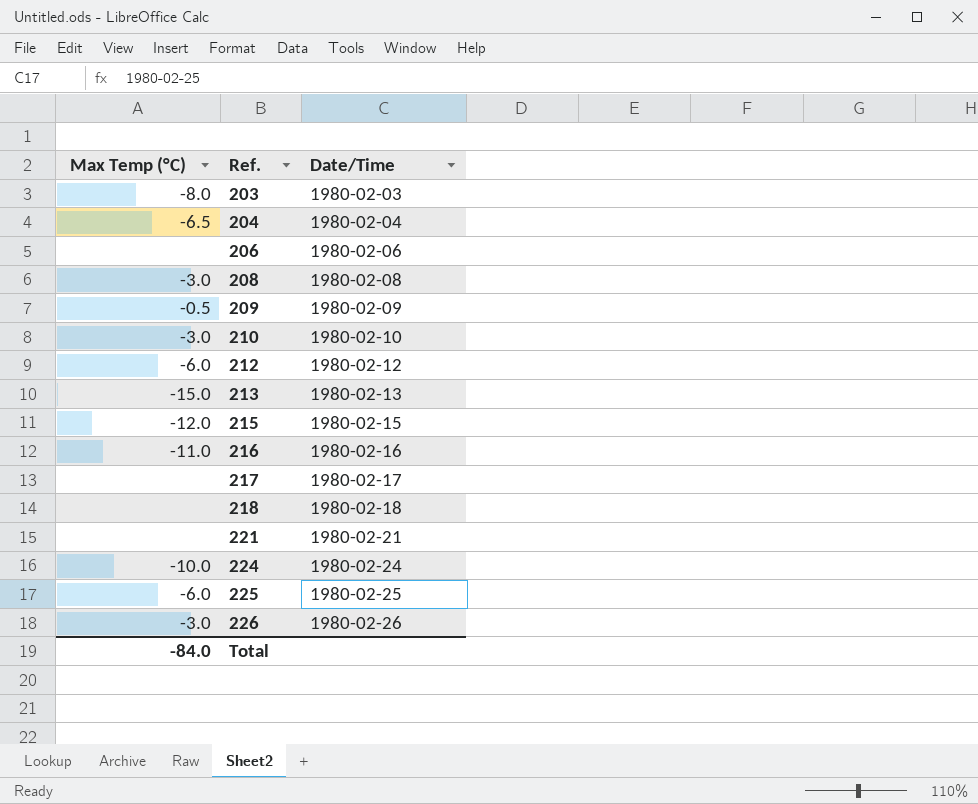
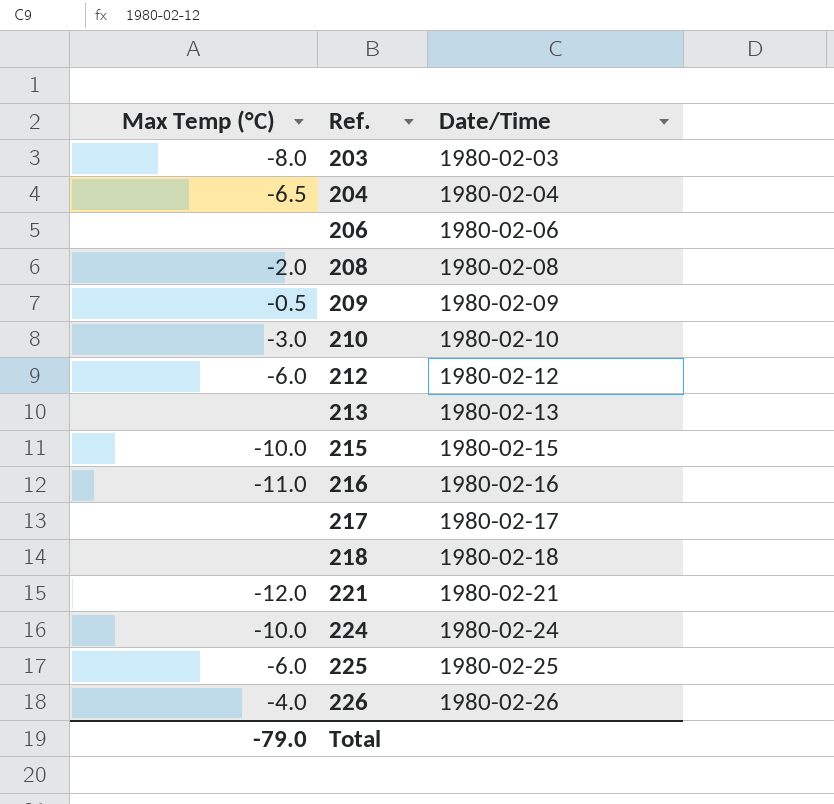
208 | Max Temp (°C): -3.0 -> -2.0
213 | Max Temp (°C): -15.0 -> none
215 | Max Temp (°C): -12.0 -> -10.0
221 | Max Temp (°C): none -> -12.0
226 | Max Temp (°C): -3.0 -> -4.0
Total | Max Temp (°C): -84.0 -> -79.0

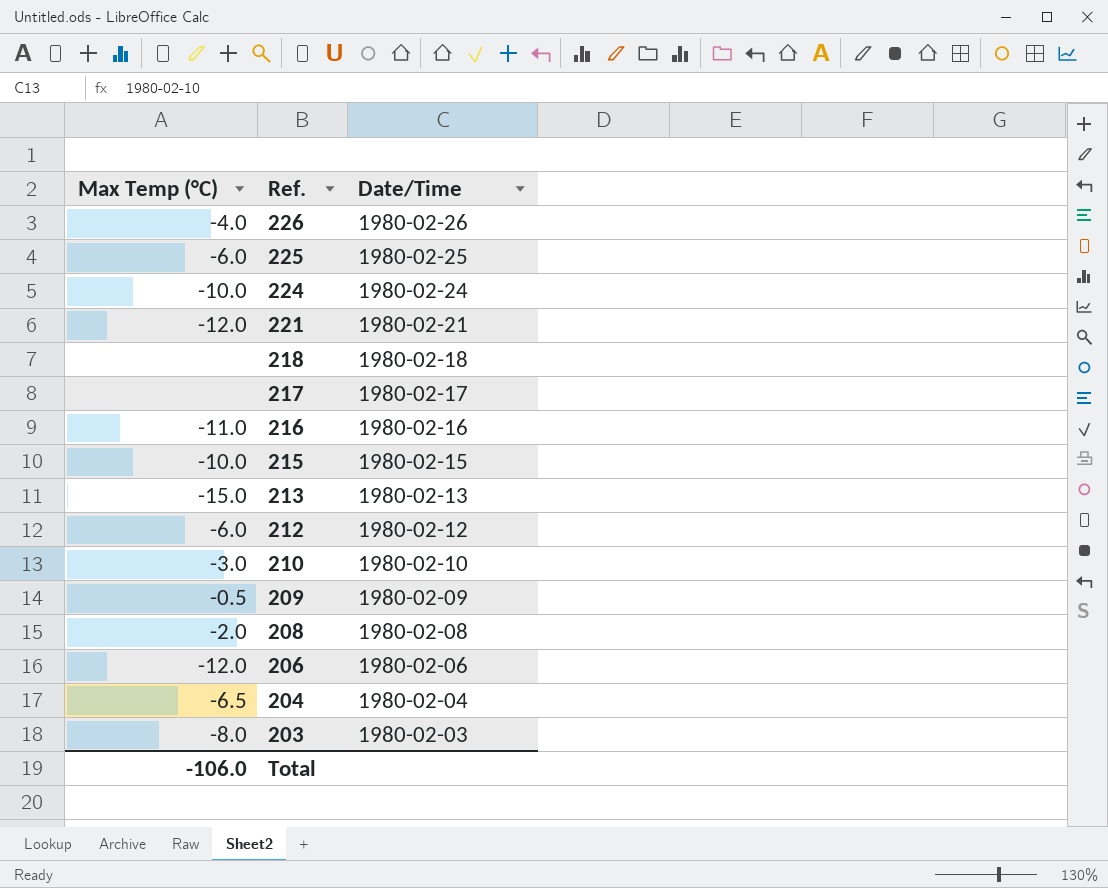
row order: Ref. ascending -> Ref. descending
213 | Max Temp (°C): none -> -15.0
206 | Max Temp (°C): none -> -12.0
Total | Max Temp (°C): -79.0 -> -106.0

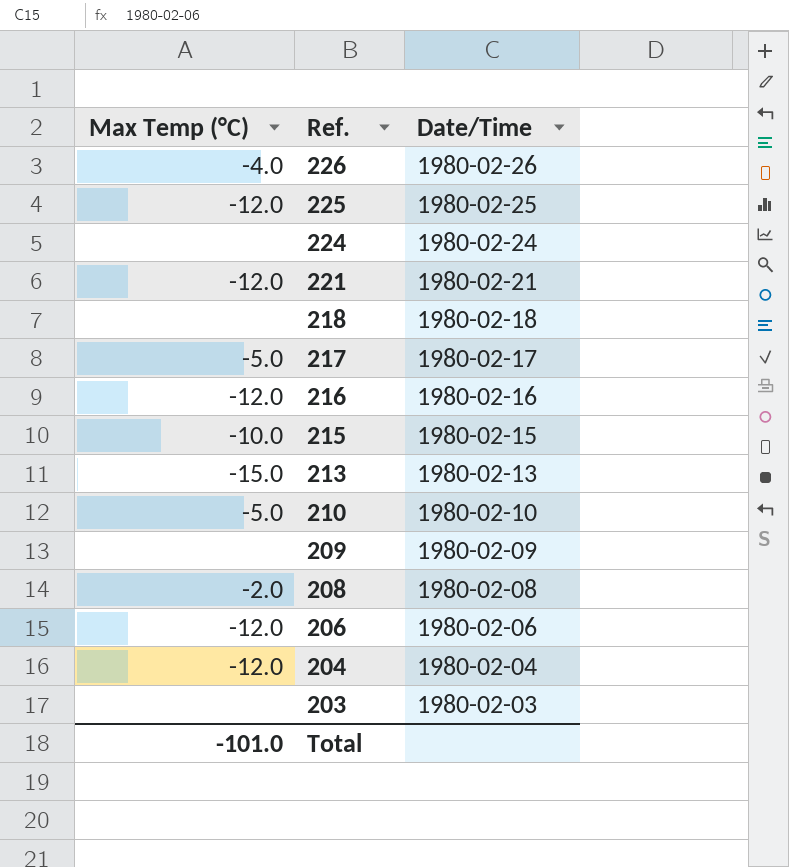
row 212: -6.0 | 1980-02-12 -> none
225 | Max Temp (°C): -6.0 -> -12.0
224 | Max Temp (°C): -10.0 -> none
217 | Max Temp (°C): none -> -5.0
216 | Max Temp (°C): -11.0 -> -12.0
210 | Max Temp (°C): -3.0 -> -5.0
209 | Max Temp (°C): -0.5 -> none
204 | Max Temp (°C): -6.5 -> -12.0
203 | Max Temp (°C): -8.0 -> none
Total | Max Temp (°C): -106.0 -> -101.0

